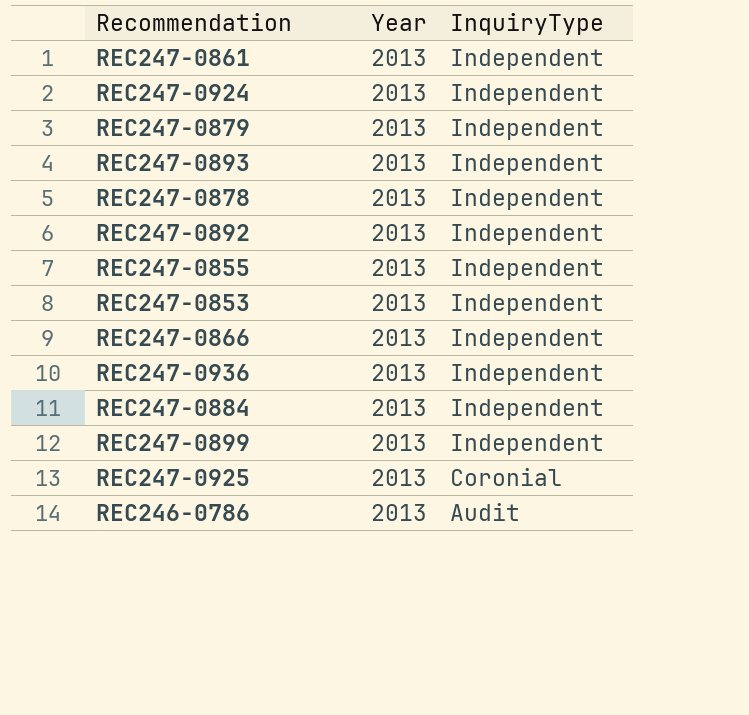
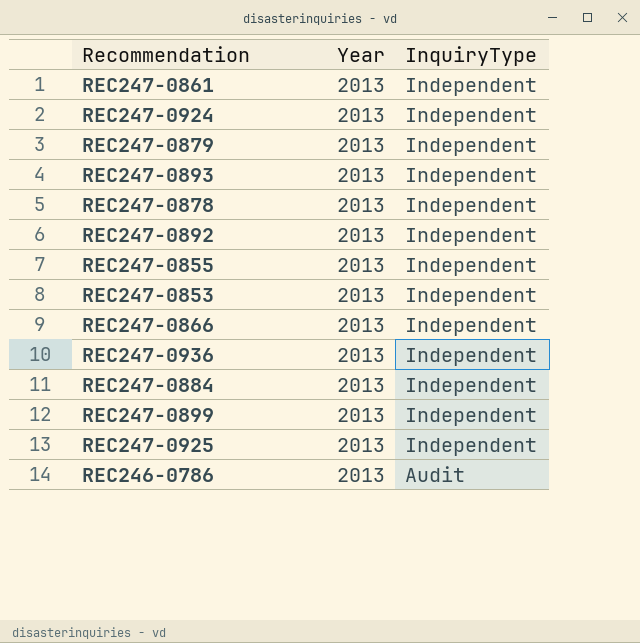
REC247-0925 | InquiryType: Coronial -> Independent

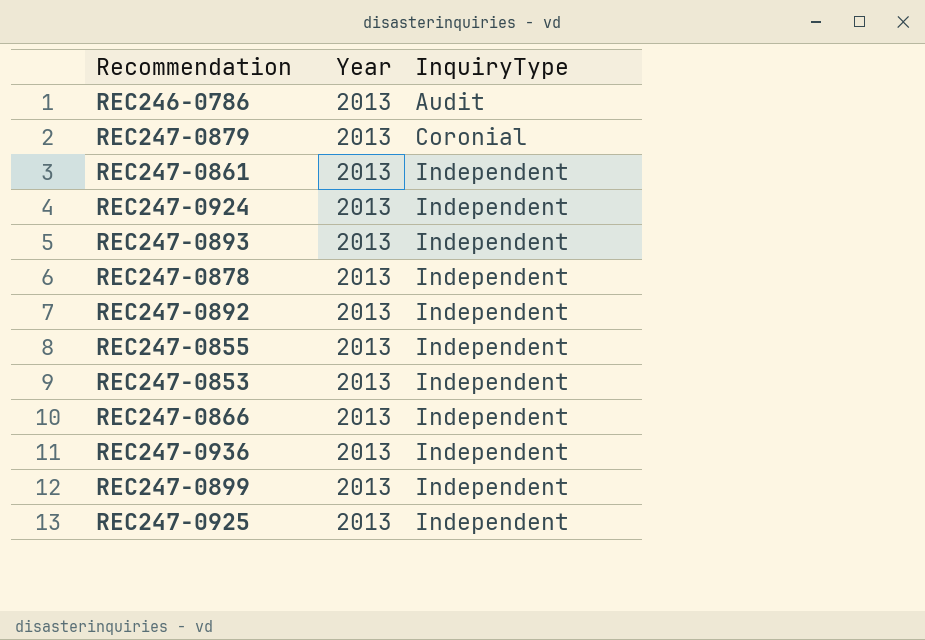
row order: InquiryType descending -> InquiryType ascending
row REC247-0884: 2013 | Independent -> none
REC247-0879 | InquiryType: Independent -> Coronial

